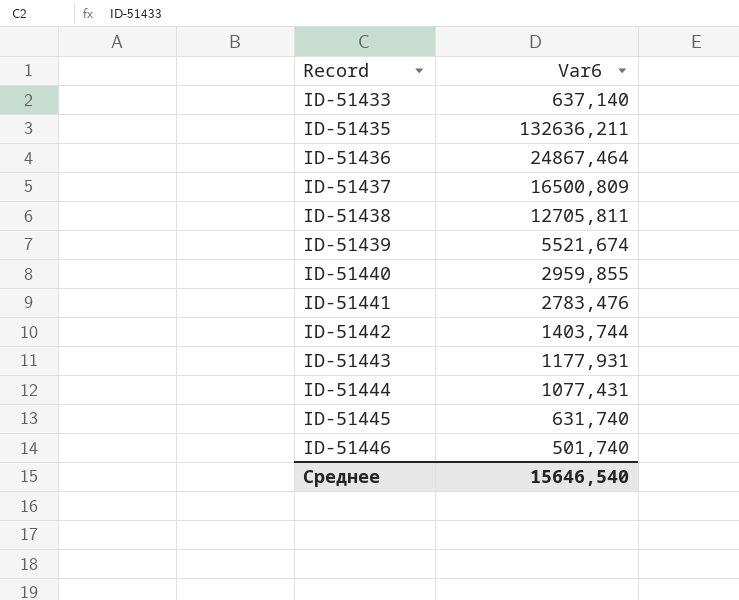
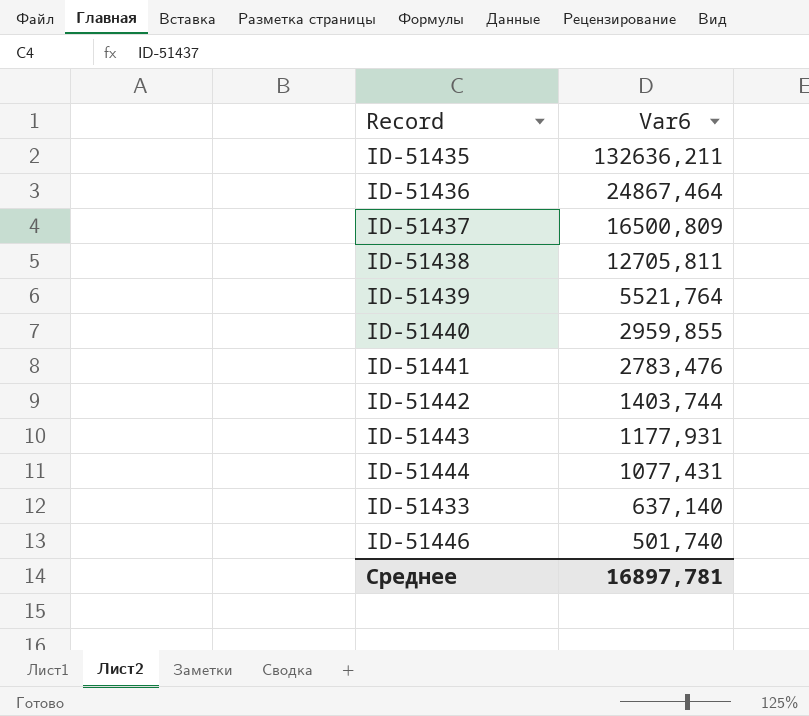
row order: Record ascending -> Var6 descending
row ID-51445: 631,740 -> none
ID-51439 | Var6: 5521,674 -> 5521,764
Среднее | Var6: 15646,540 -> 16897,781

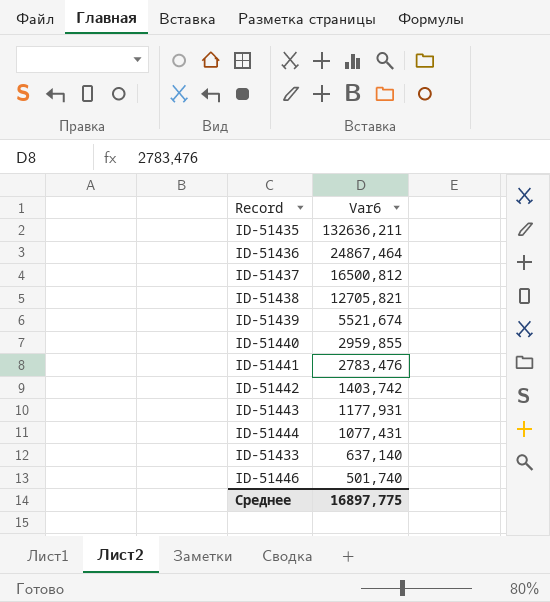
ID-51437 | Var6: 16500,809 -> 16500,812
ID-51438 | Var6: 12705,811 -> 12705,821
ID-51439 | Var6: 5521,764 -> 5521,674
ID-51442 | Var6: 1403,744 -> 1403,742
Среднее | Var6: 16897,781 -> 16897,775

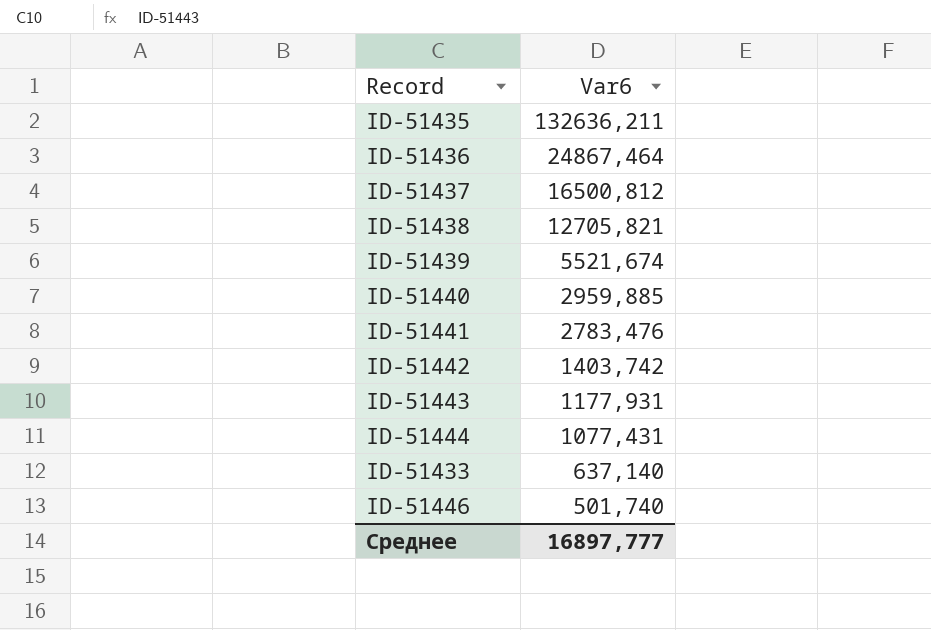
ID-51440 | Var6: 2959,855 -> 2959,885
Среднее | Var6: 16897,775 -> 16897,777

